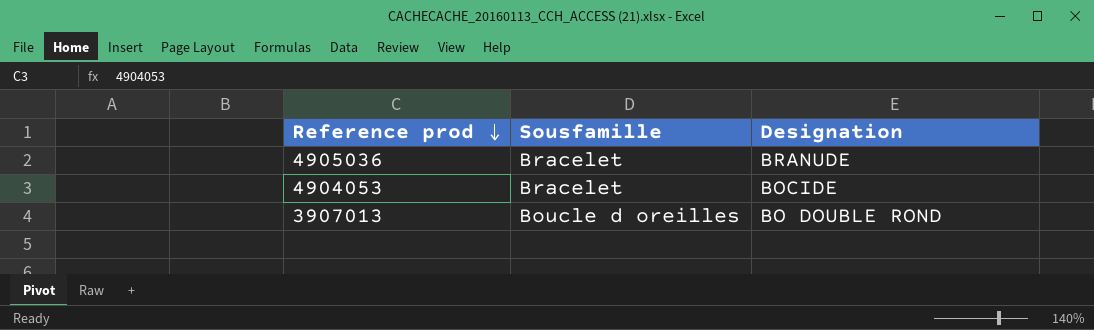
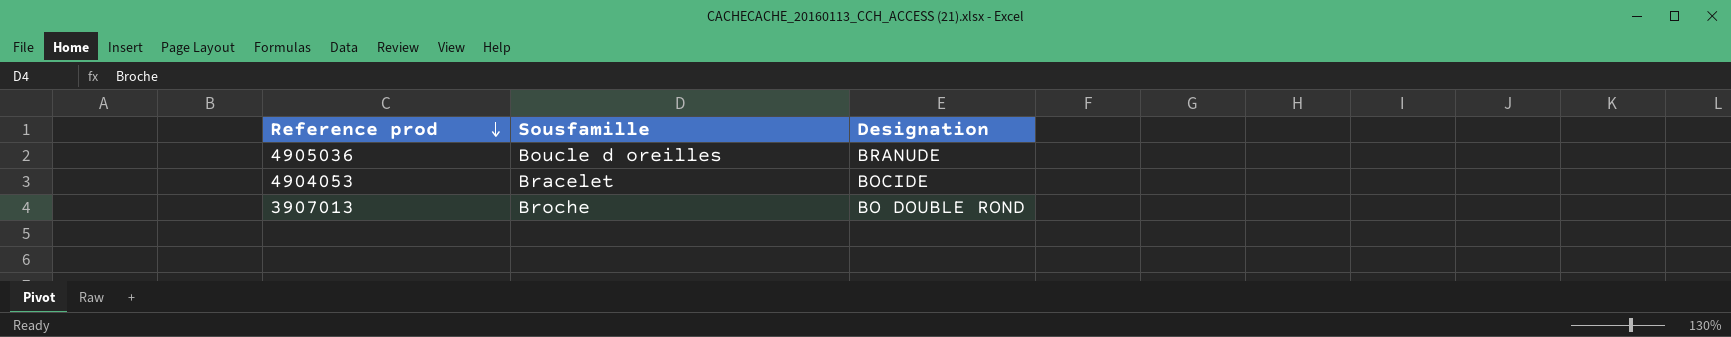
4905036 | Sousfamille: Bracelet -> Boucle d oreilles
3907013 | Sousfamille: Boucle d oreilles -> Broche

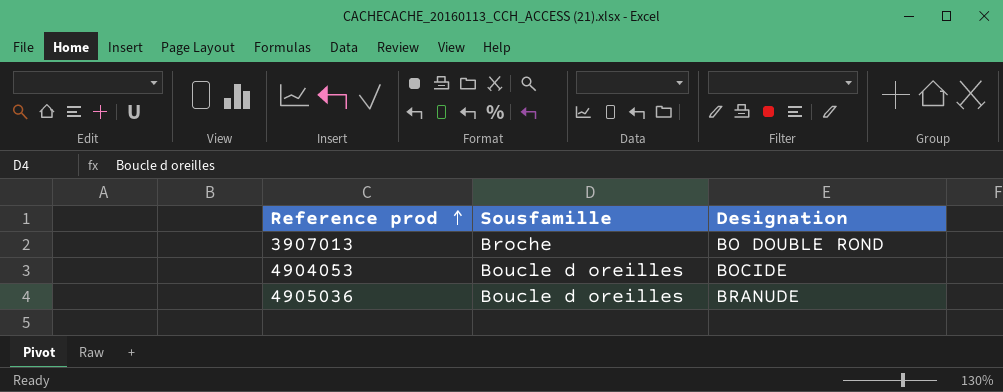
row order: Reference prod descending -> Reference prod ascending
4904053 | Sousfamille: Bracelet -> Boucle d oreilles

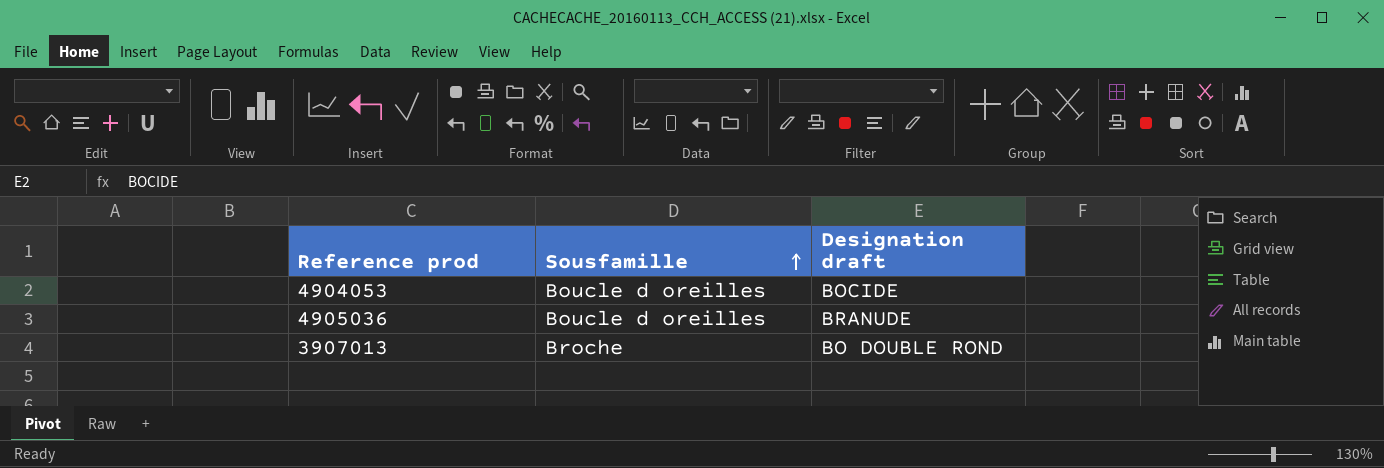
row order: Reference prod ascending -> Sousfamille ascending
column name: Designation -> Designation draft

